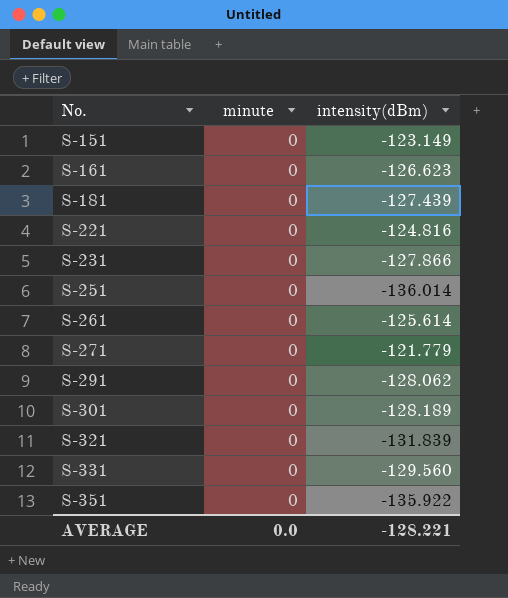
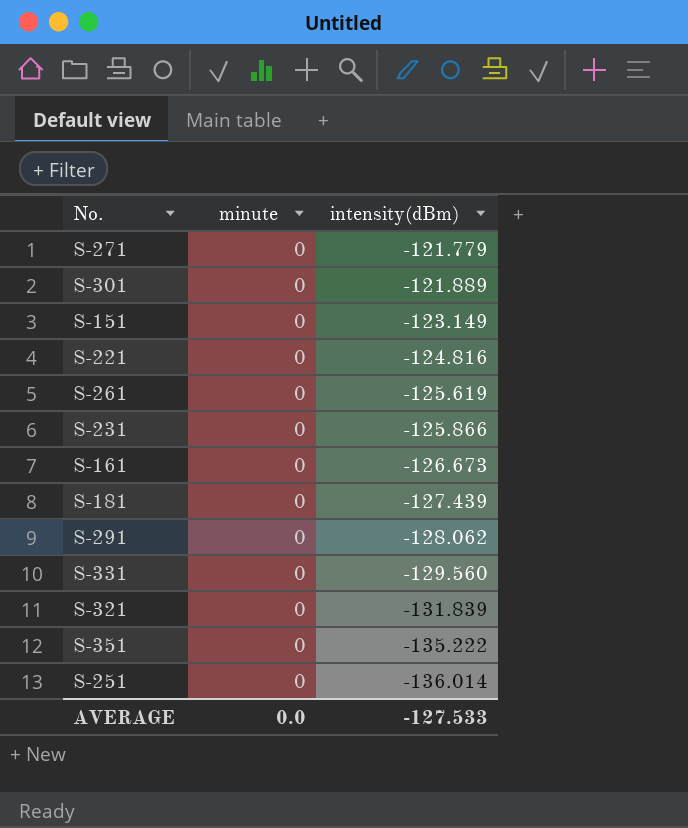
row order: No. ascending -> intensity(dBm) descending
S-301 | intensity(dBm): -128.189 -> -121.889
S-261 | intensity(dBm): -125.614 -> -125.619
S-231 | intensity(dBm): -127.866 -> -125.866
S-161 | intensity(dBm): -126.623 -> -126.673
S-351 | intensity(dBm): -135.922 -> -135.222
AVERAGE | intensity(dBm): -128.221 -> -127.533

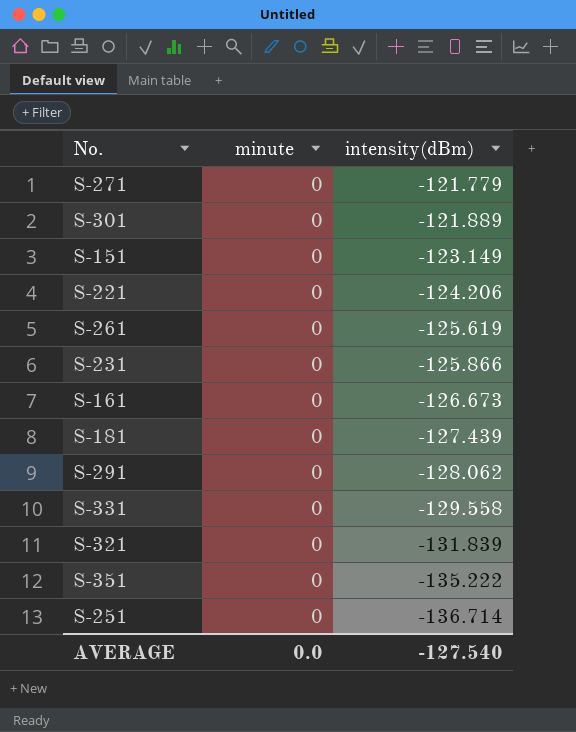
S-221 | intensity(dBm): -124.816 -> -124.206
S-331 | intensity(dBm): -129.560 -> -129.558
S-251 | intensity(dBm): -136.014 -> -136.714
AVERAGE | intensity(dBm): -127.533 -> -127.540

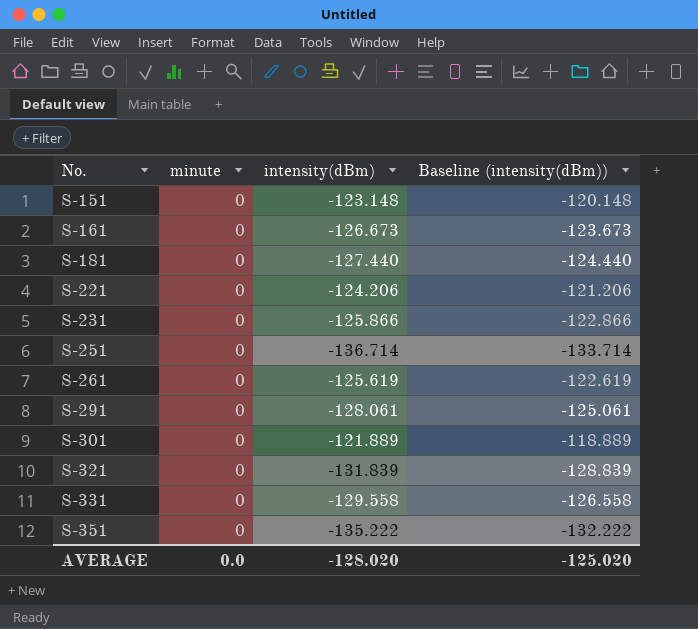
row order: intensity(dBm) descending -> No. ascending
column Baseline (intensity(dBm)) | formula: none -> [intensity(dBm)] + 3
row S-271: 0 | -121.779 -> none
S-151 | intensity(dBm): -123.149 -> -123.148
S-181 | intensity(dBm): -127.439 -> -127.440
S-291 | intensity(dBm): -128.062 -> -128.061
AVERAGE | intensity(dBm): -127.540 -> -128.020

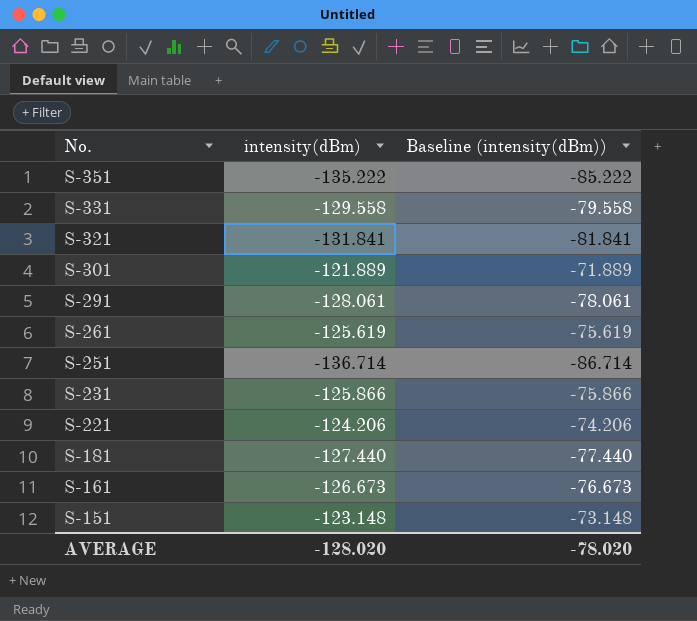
row order: No. ascending -> No. descending
column minute | position: 2 -> none
column Baseline (intensity(dBm)) | formula: [intensity(dBm)] + 3 -> [intensity(dBm)] + 50
S-321 | intensity(dBm): -131.839 -> -131.841
AVERAGE | Baseline (intensity(dBm)): -125.020 -> -78.020

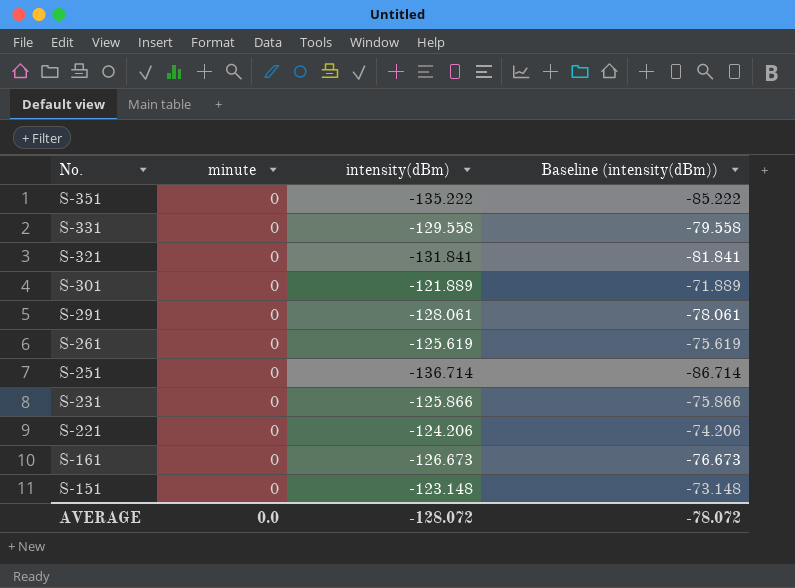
column minute | position: none -> 2
row S-181: -127.440 | -77.440 -> none
AVERAGE | intensity(dBm): -128.020 -> -128.072
AVERAGE | Baseline (intensity(dBm)): -78.020 -> -78.072

